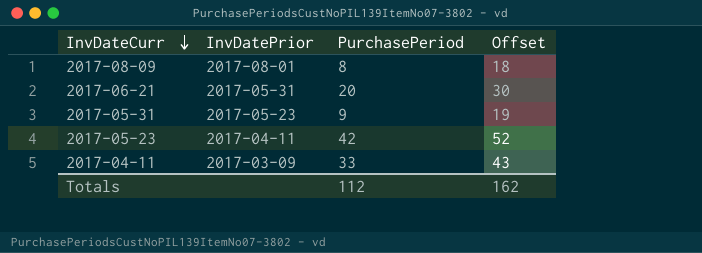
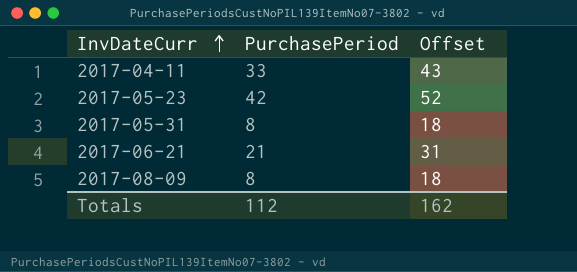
row order: InvDateCurr descending -> InvDateCurr ascending
column InvDatePrior | position: 2 -> none
2017-05-31 | PurchasePeriod: 9 -> 8
2017-05-31 | Offset: 19 -> 18
2017-06-21 | PurchasePeriod: 20 -> 21
2017-06-21 | Offset: 30 -> 31

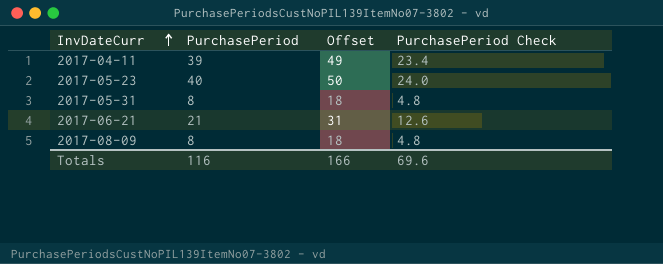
column PurchasePeriod Check | formula: none -> [PurchasePeriod] * 0.6
2017-04-11 | PurchasePeriod: 33 -> 39
2017-04-11 | Offset: 43 -> 49
2017-05-23 | PurchasePeriod: 42 -> 40
2017-05-23 | Offset: 52 -> 50
Totals | PurchasePeriod: 112 -> 116
Totals | Offset: 162 -> 166

